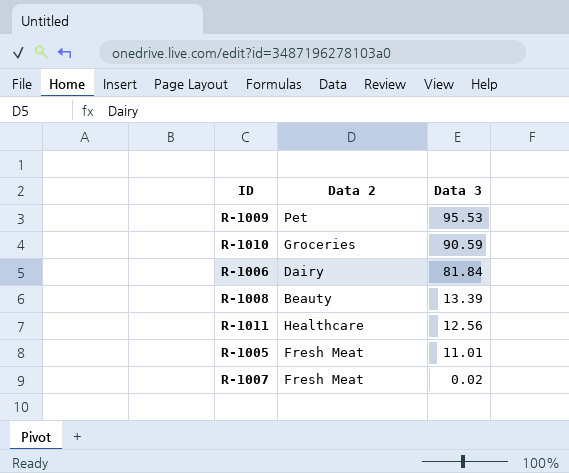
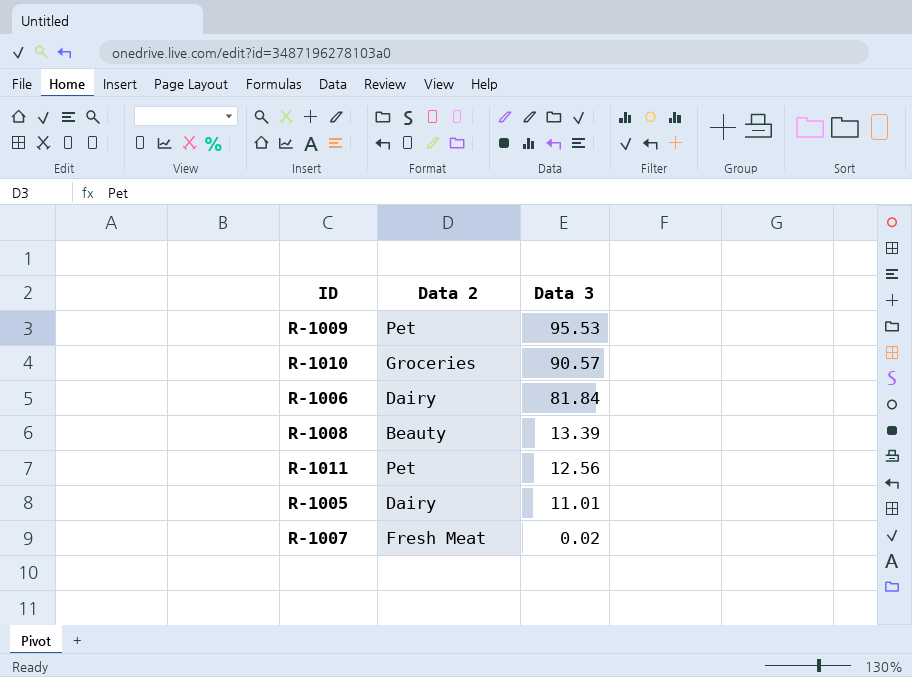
R-1010 | Data 3: 90.59 -> 90.57
R-1011 | Data 2: Healthcare -> Pet
R-1005 | Data 2: Fresh Meat -> Dairy

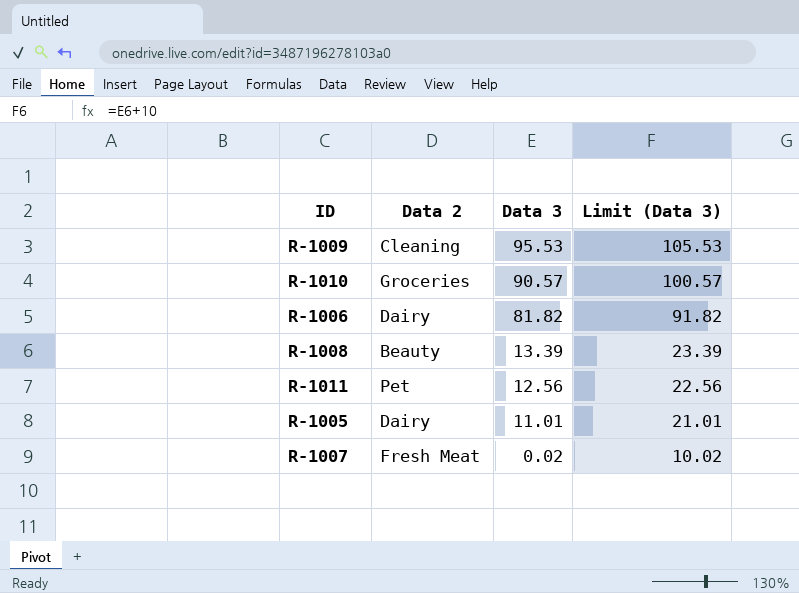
column Limit (Data 3) | formula: none -> [Data 3] + 10
R-1009 | Data 2: Pet -> Cleaning
R-1006 | Data 3: 81.84 -> 81.82

